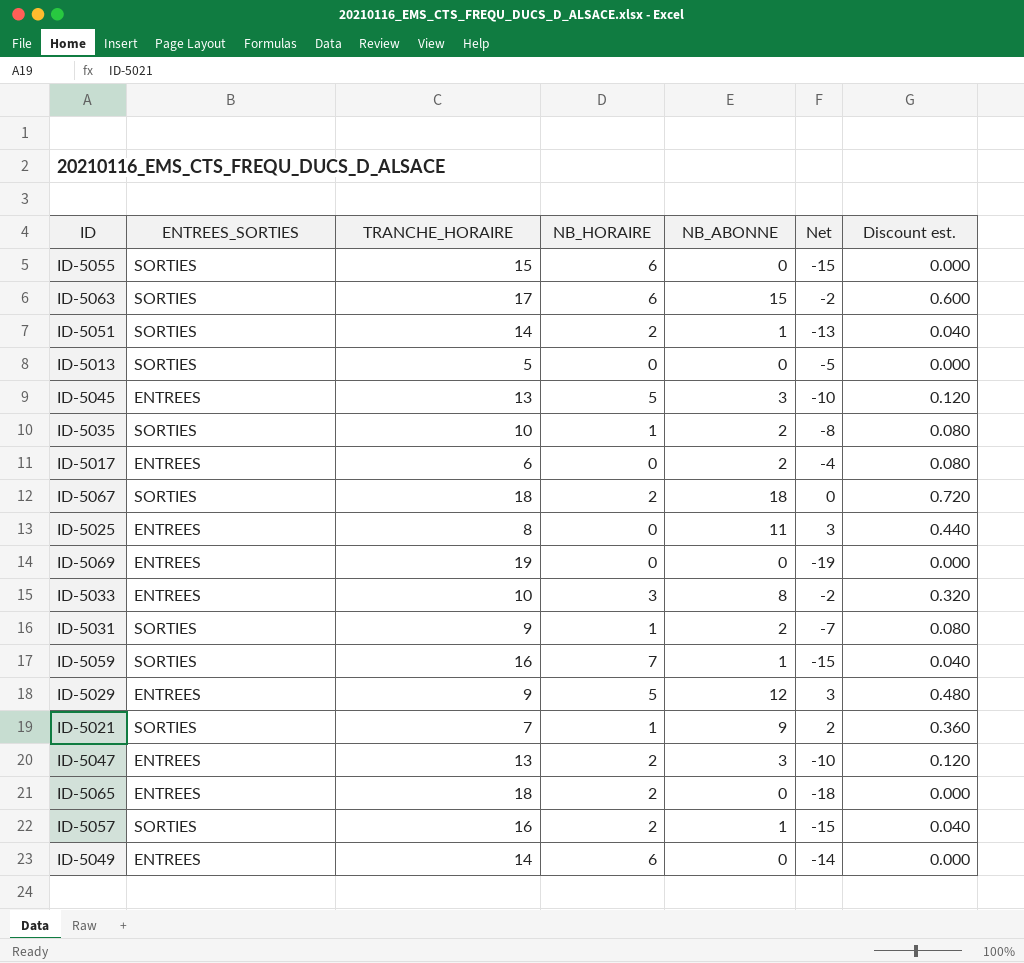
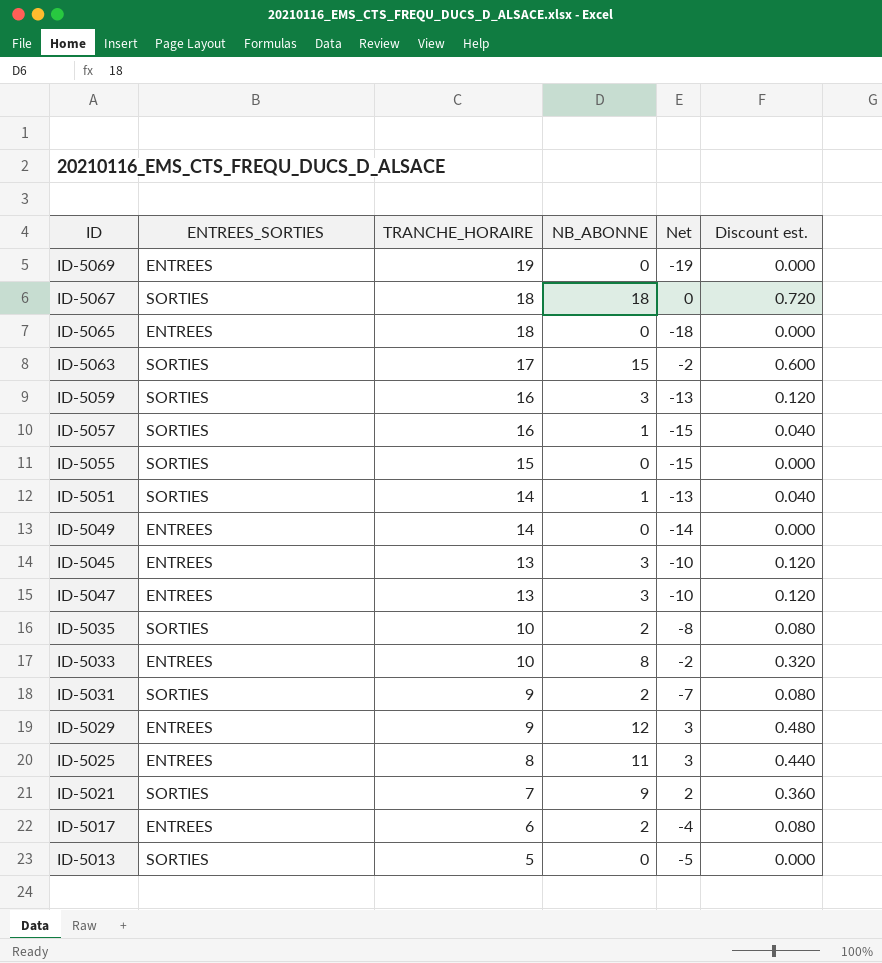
row order: none -> TRANCHE_HORAIRE descending
column NB_HORAIRE | position: 4 -> none
ID-5059 | NB_ABONNE: 1 -> 3
ID-5059 | Net: -15 -> -13
ID-5059 | Discount est.: 0.040 -> 0.120

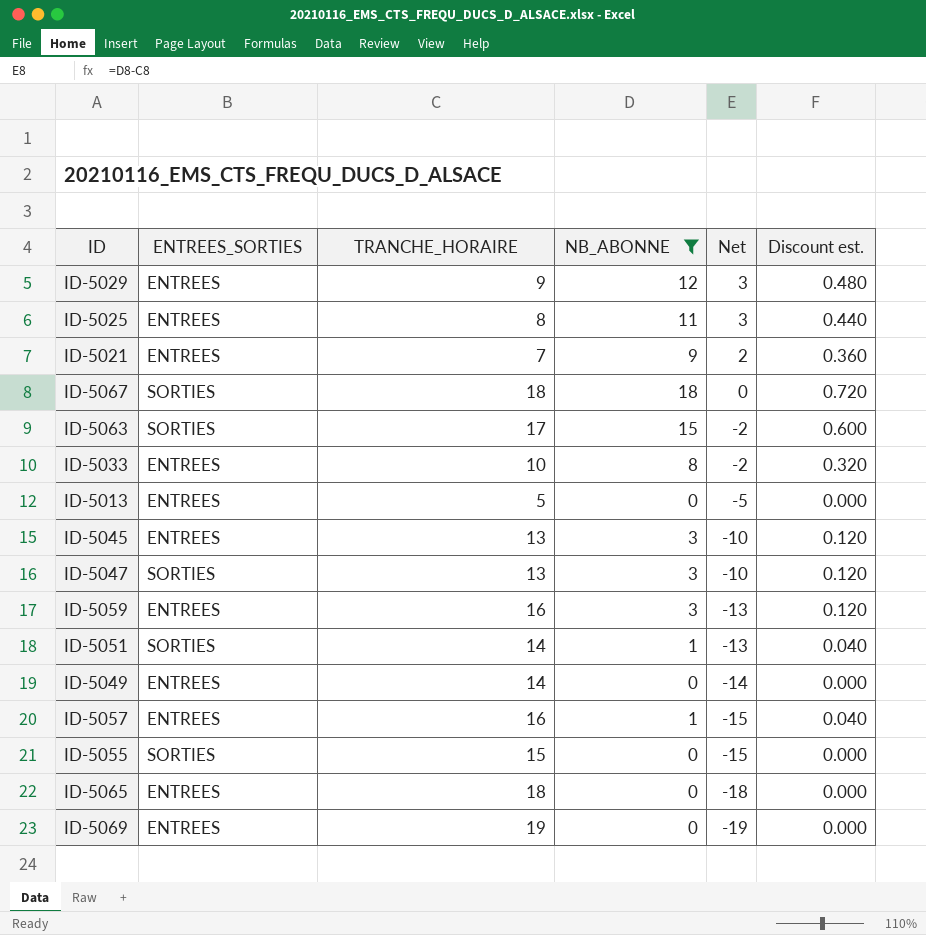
filter: none -> NB_ABONNE != 2
row order: TRANCHE_HORAIRE descending -> Net descending
ID-5021 | ENTREES_SORTIES: SORTIES -> ENTREES
ID-5013 | ENTREES_SORTIES: SORTIES -> ENTREES
ID-5047 | ENTREES_SORTIES: ENTREES -> SORTIES
ID-5059 | ENTREES_SORTIES: SORTIES -> ENTREES
ID-5057 | ENTREES_SORTIES: SORTIES -> ENTREES

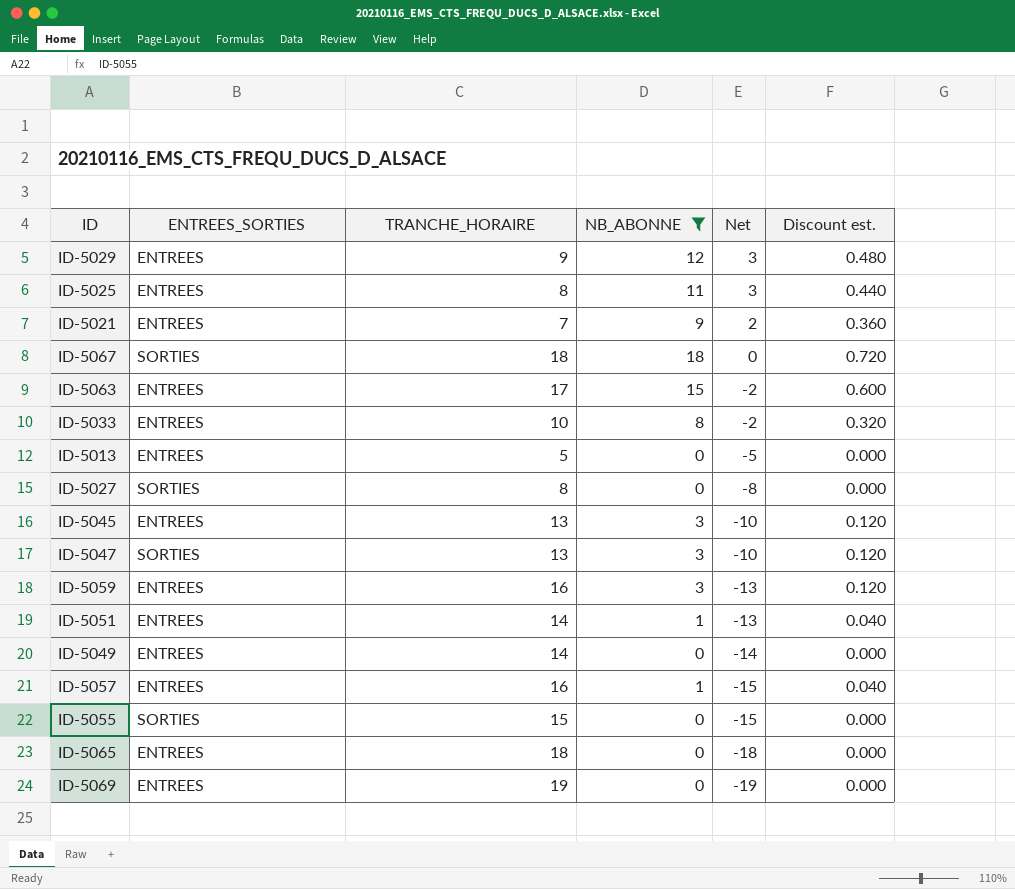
ID-5063 | ENTREES_SORTIES: SORTIES -> ENTREES
row ID-5027: none -> SORTIES | 8 | 0 | -8 | 0.000
ID-5051 | ENTREES_SORTIES: SORTIES -> ENTREES

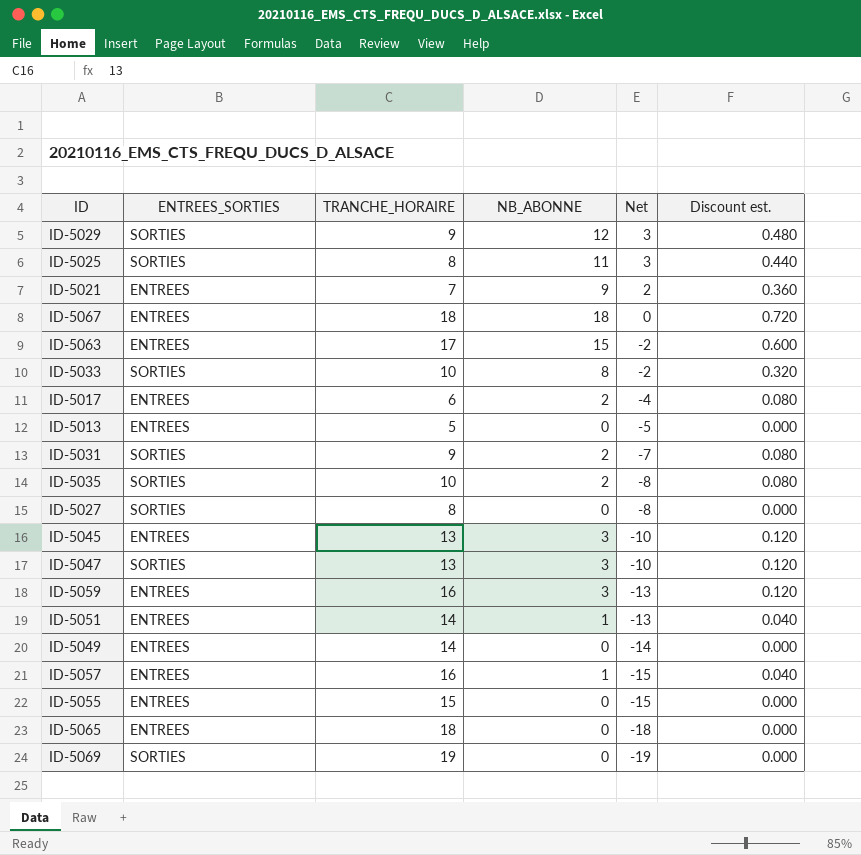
filter: NB_ABONNE != 2 -> none
ID-5029 | ENTREES_SORTIES: ENTREES -> SORTIES
ID-5025 | ENTREES_SORTIES: ENTREES -> SORTIES
ID-5067 | ENTREES_SORTIES: SORTIES -> ENTREES
ID-5033 | ENTREES_SORTIES: ENTREES -> SORTIES
ID-5055 | ENTREES_SORTIES: SORTIES -> ENTREES
ID-5069 | ENTREES_SORTIES: ENTREES -> SORTIES

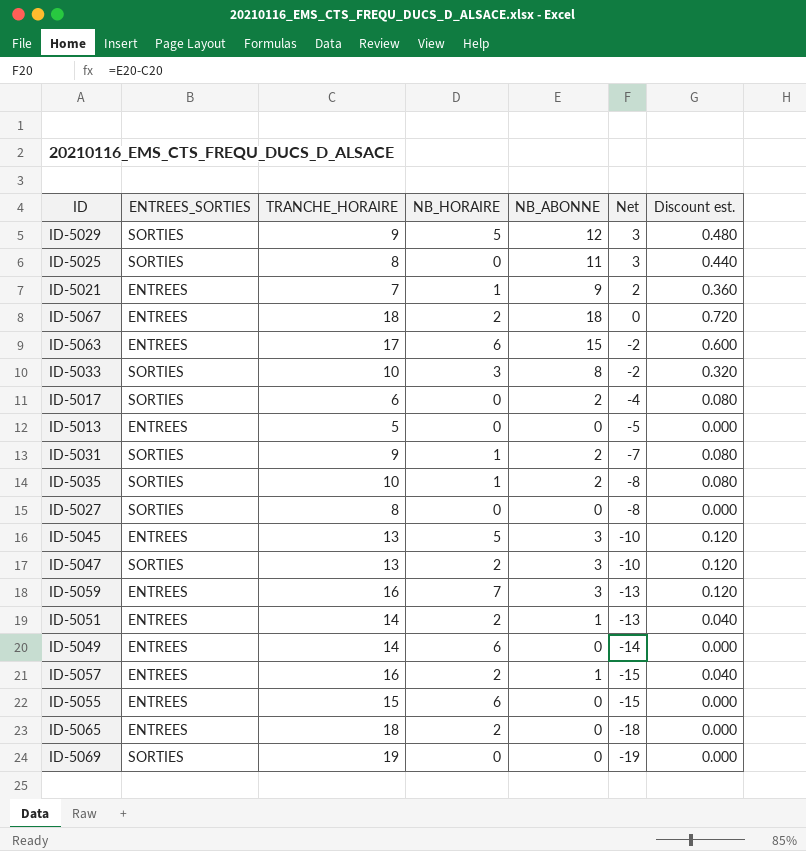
column NB_HORAIRE | position: none -> 4
ID-5017 | ENTREES_SORTIES: ENTREES -> SORTIES

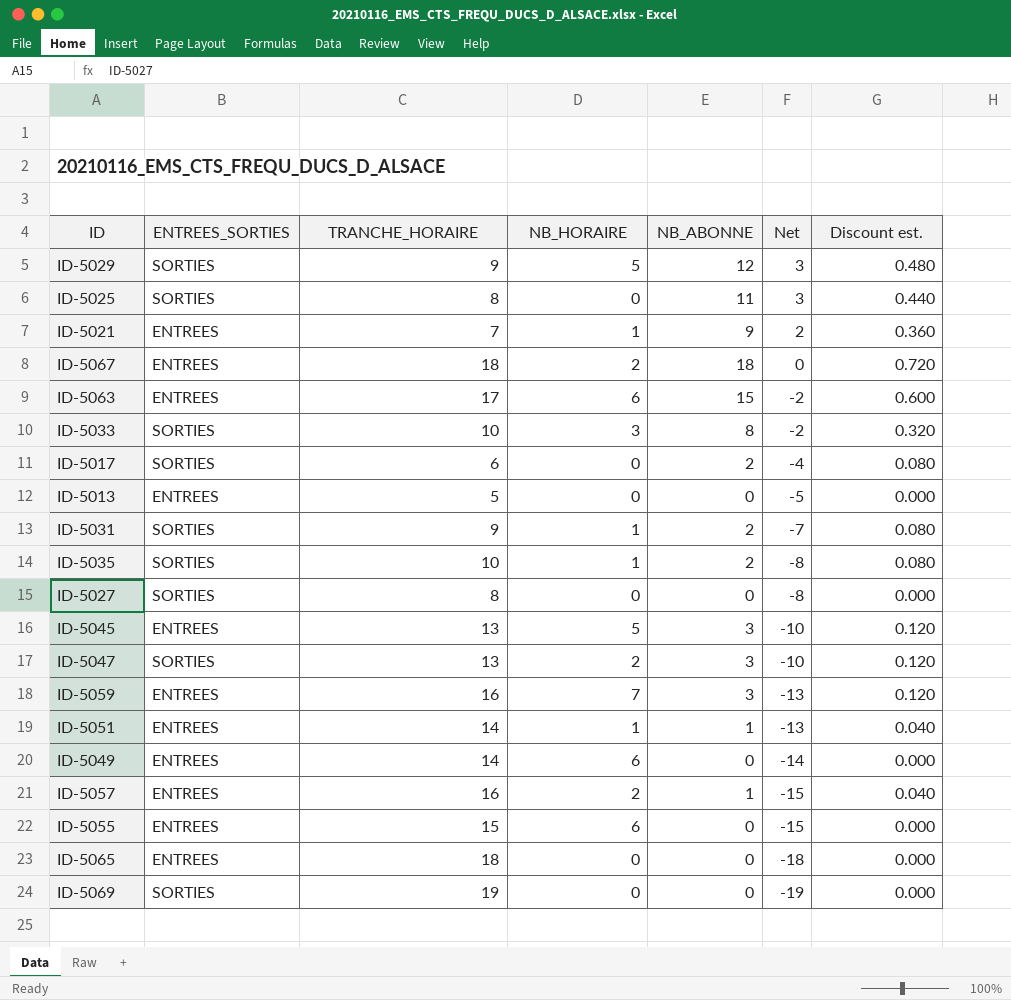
ID-5051 | NB_HORAIRE: 2 -> 1
ID-5065 | NB_HORAIRE: 2 -> 0

